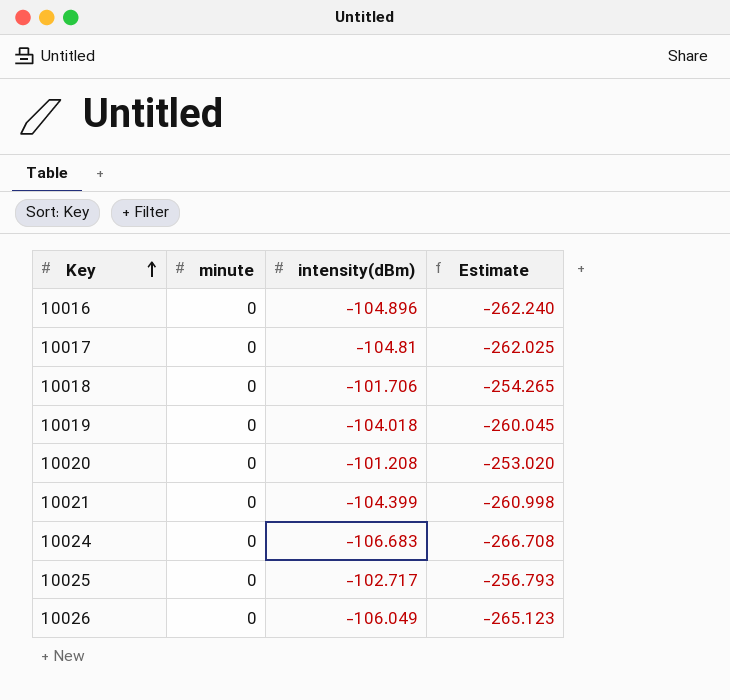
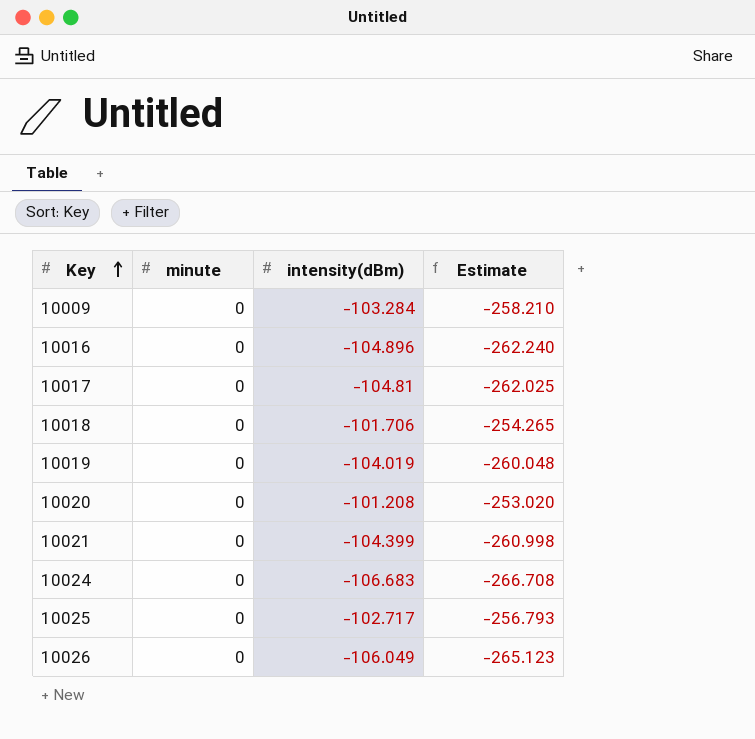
row 10009: none -> 0 | -103.284 | -258.210
10019 | intensity(dBm): -104.018 -> -104.019
10019 | Estimate: -260.045 -> -260.048

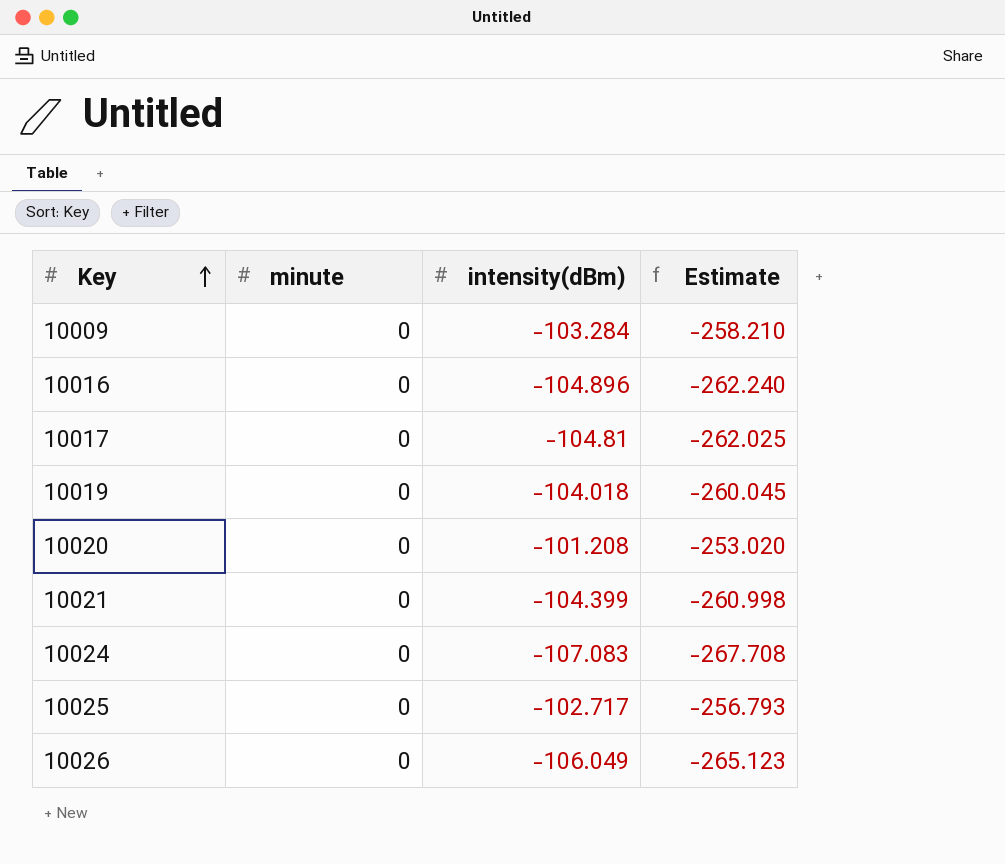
row 10018: 0 | -101.706 | -254.265 -> none
10019 | intensity(dBm): -104.019 -> -104.018
10019 | Estimate: -260.048 -> -260.045
10024 | intensity(dBm): -106.683 -> -107.083
10024 | Estimate: -266.708 -> -267.708

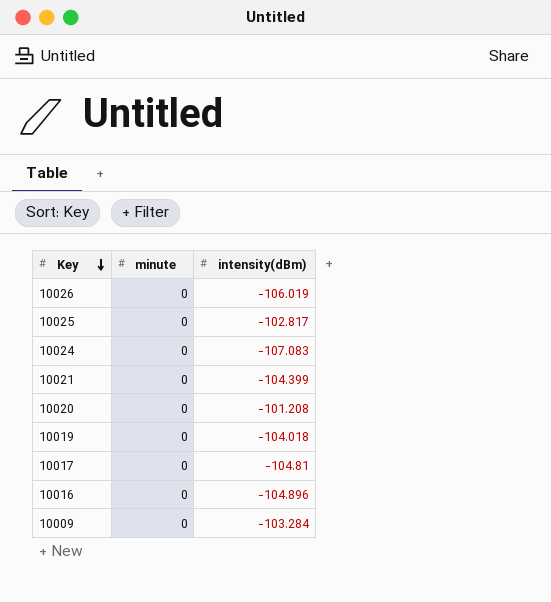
row order: Key ascending -> Key descending
column Estimate | formula: [intensity(dBm)] * 2.5 -> none
10026 | intensity(dBm): -106.049 -> -106.019
10025 | intensity(dBm): -102.717 -> -102.817

